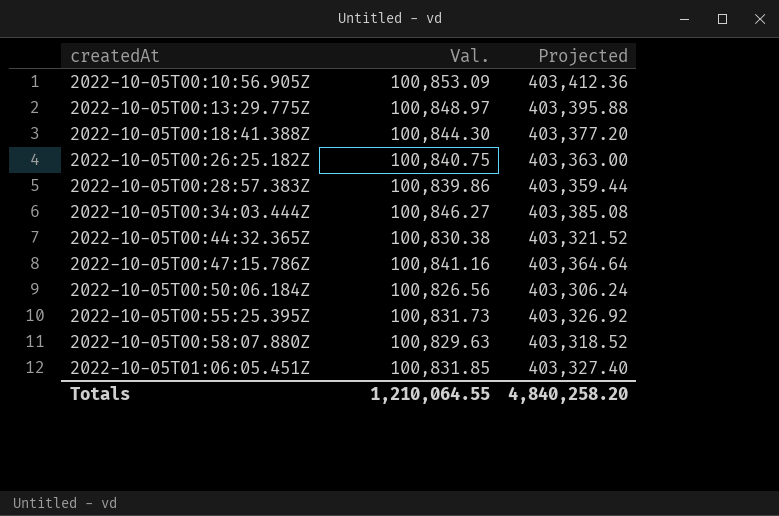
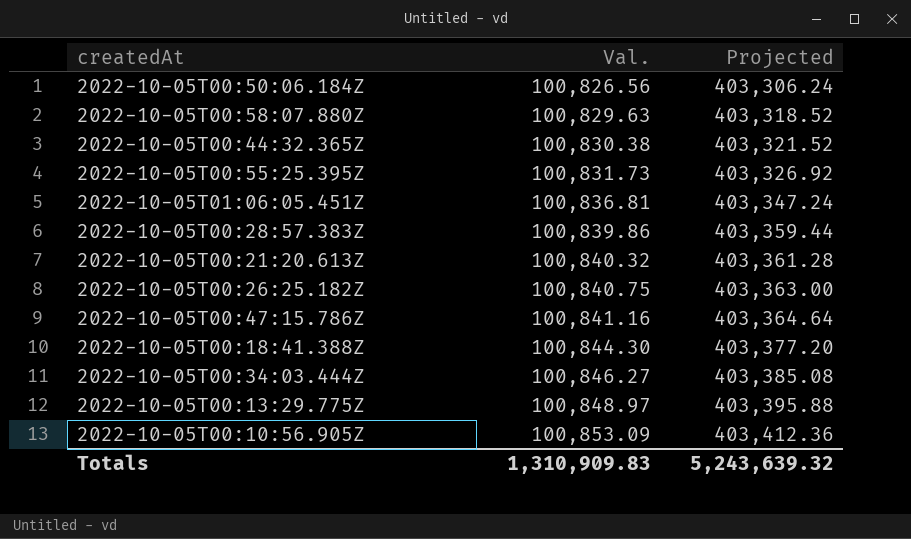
row order: createdAt ascending -> Val. ascending
2022-10-05T01:06:05.451Z | Val.: 100,831.85 -> 100,836.81
2022-10-05T01:06:05.451Z | Projected: 403,327.40 -> 403,347.24
row 2022-10-05T00:21:20.613Z: none -> 100,840.32 | 403,361.28
Totals | Val.: 1,210,064.55 -> 1,310,909.83
Totals | Projected: 4,840,258.20 -> 5,243,639.32

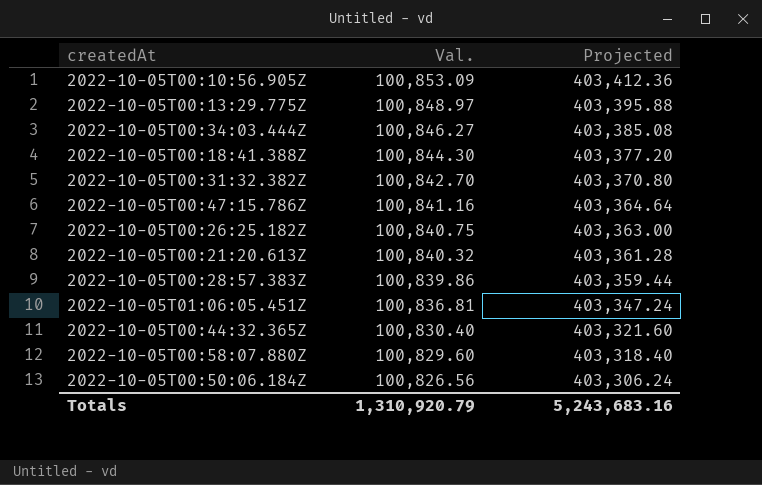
row order: Val. ascending -> Val. descending
row 2022-10-05T00:55:25.395Z: 100,831.73 | 403,326.92 -> none
row 2022-10-05T00:31:32.382Z: none -> 100,842.70 | 403,370.80
2022-10-05T00:44:32.365Z | Val.: 100,830.38 -> 100,830.40
2022-10-05T00:44:32.365Z | Projected: 403,321.52 -> 403,321.60
2022-10-05T00:58:07.880Z | Val.: 100,829.63 -> 100,829.60
2022-10-05T00:58:07.880Z | Projected: 403,318.52 -> 403,318.40
Totals | Val.: 1,310,909.83 -> 1,310,920.79
Totals | Projected: 5,243,639.32 -> 5,243,683.16

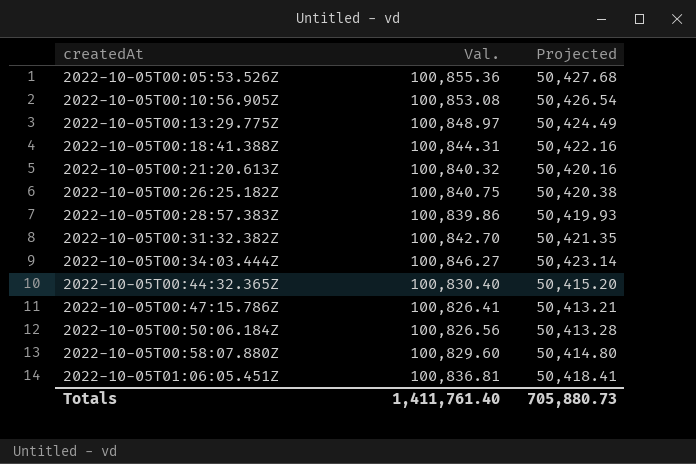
row order: Val. descending -> createdAt ascending
column Projected | formula: [Val.] * 4 -> [Val.] * 0.5
row 2022-10-05T00:05:53.526Z: none -> 100,855.36 | 50,427.68
2022-10-05T00:10:56.905Z | Val.: 100,853.09 -> 100,853.08
2022-10-05T00:18:41.388Z | Val.: 100,844.30 -> 100,844.31
2022-10-05T00:47:15.786Z | Val.: 100,841.16 -> 100,826.41
Totals | Val.: 1,310,920.79 -> 1,411,761.40
Totals | Projected: 5,243,683.16 -> 705,880.73

